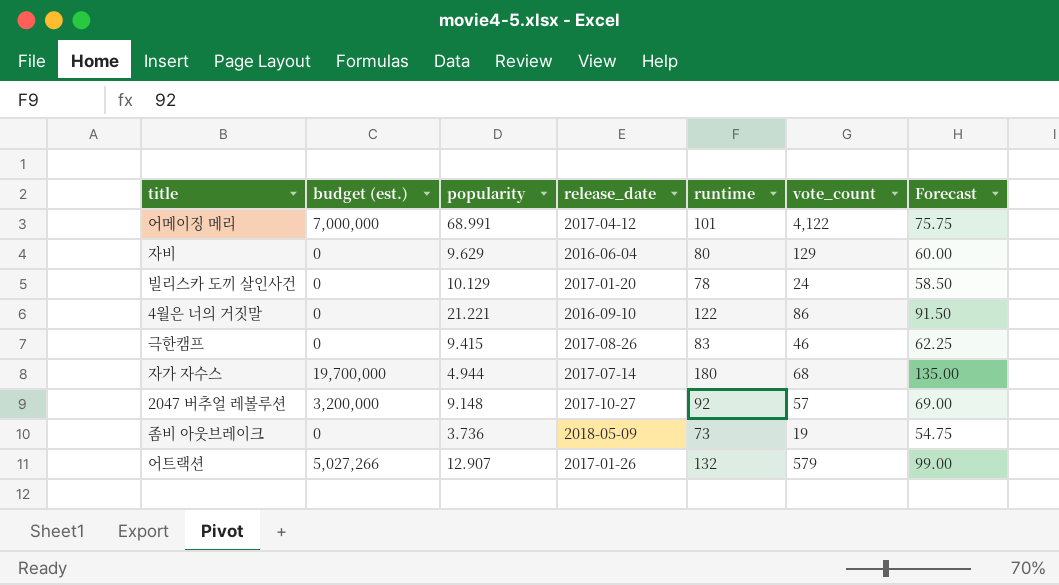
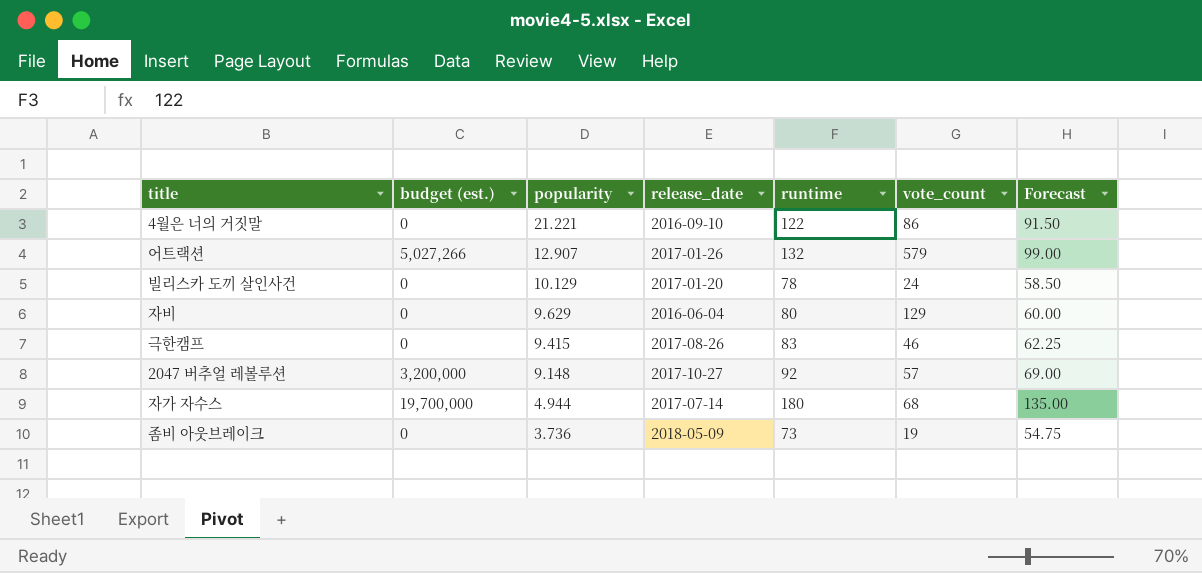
row order: none -> popularity descending
row 어메이징 메리: 7,000,000 | 68.991 | 2017-04-12 | 101 | 4,122 | 75.75 -> none

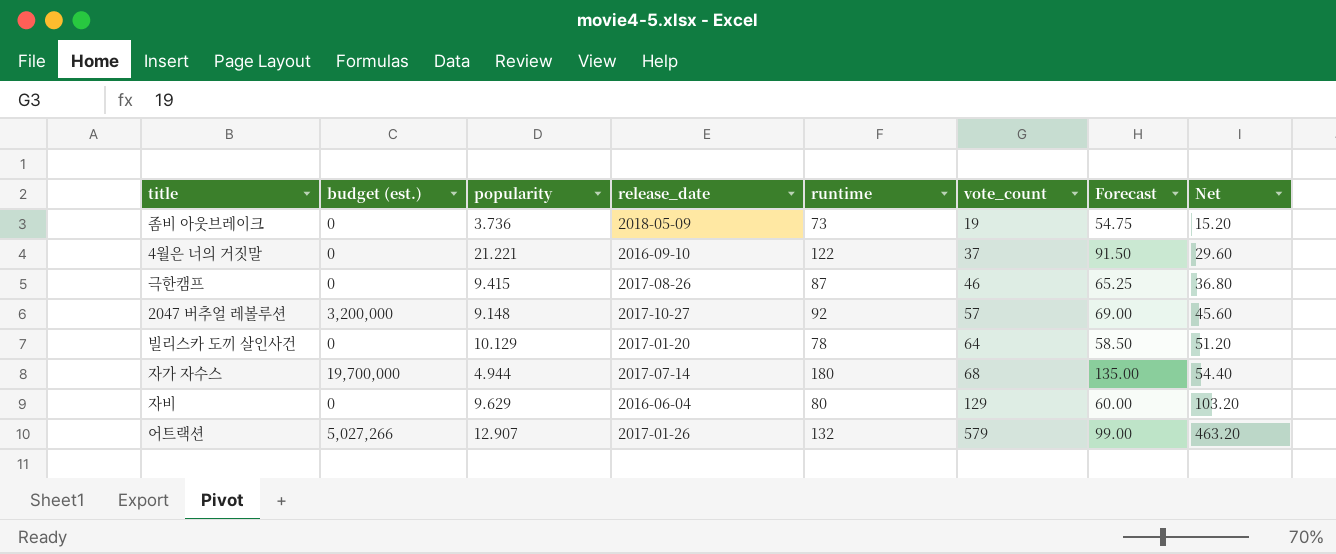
row order: popularity descending -> vote_count ascending
column Net | formula: none -> [vote_count] * 0.8
4월은 너의 거짓말 | vote_count: 86 -> 37
극한캠프 | runtime: 83 -> 87
극한캠프 | Forecast: 62.25 -> 65.25
빌리스카 도끼 살인사건 | vote_count: 24 -> 64

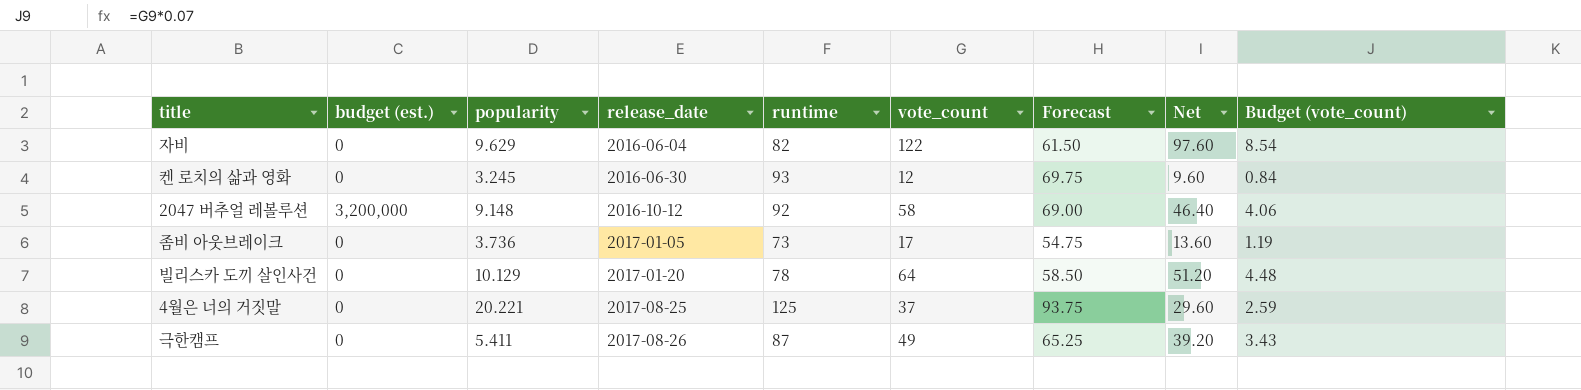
row order: vote_count ascending -> release_date ascending
column Budget (vote_count) | formula: none -> [vote_count] * 0.07
row 자가 자수스: 19,700,000 | 4.944 | 2017-07-14 | 180 | 68 | 135.00 | 54.40 -> none
row 어트랙션: 5,027,266 | 12.907 | 2017-01-26 | 132 | 579 | 99.00 | 463.20 -> none
자비 | runtime: 80 -> 82
자비 | vote_count: 129 -> 122
자비 | Forecast: 60.00 -> 61.50
자비 | Net: 103.20 -> 97.60
row 켄 로치의 삶과 영화: none -> 0 | 3.245 | 2016-06-30 | 93 | 12 | 69.75 | 9.60 | 0.84
2047 버추얼 레볼루션 | release_date: 2017-10-27 -> 2016-10-12
2047 버추얼 레볼루션 | vote_count: 57 -> 58
2047 버추얼 레볼루션 | Net: 45.60 -> 46.40
좀비 아웃브레이크 | release_date: 2018-05-09 -> 2017-01-05
좀비 아웃브레이크 | vote_count: 19 -> 17
좀비 아웃브레이크 | Net: 15.20 -> 13.60
4월은 너의 거짓말 | popularity: 21.221 -> 20.221
4월은 너의 거짓말 | release_date: 2016-09-10 -> 2017-08-25
4월은 너의 거짓말 | runtime: 122 -> 125
4월은 너의 거짓말 | Forecast: 91.50 -> 93.75
극한캠프 | popularity: 9.415 -> 5.411
극한캠프 | vote_count: 46 -> 49
극한캠프 | Net: 36.80 -> 39.20

